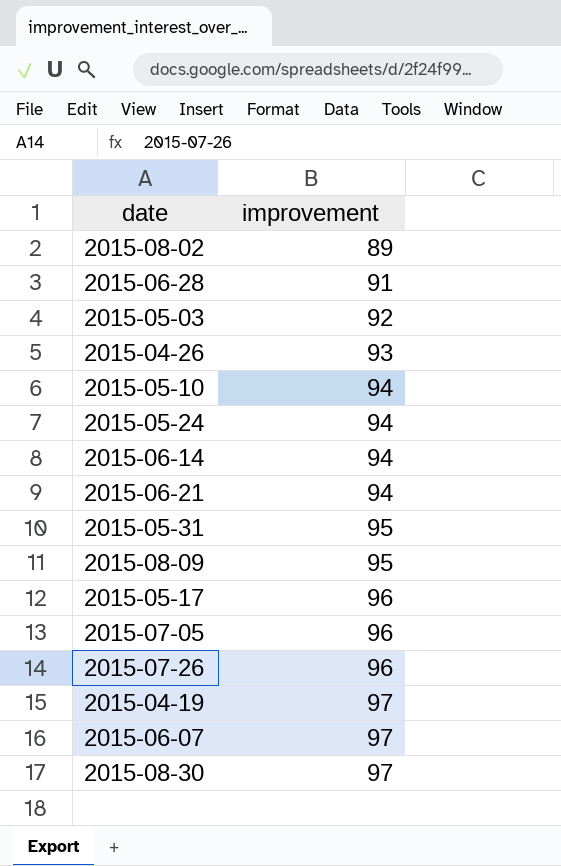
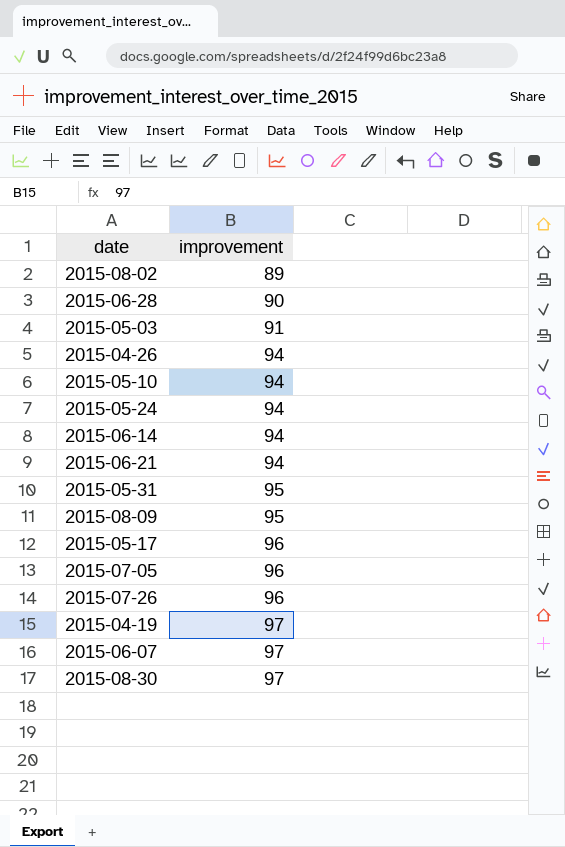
2015-06-28 | improvement: 91 -> 90
2015-05-03 | improvement: 92 -> 91
2015-04-26 | improvement: 93 -> 94

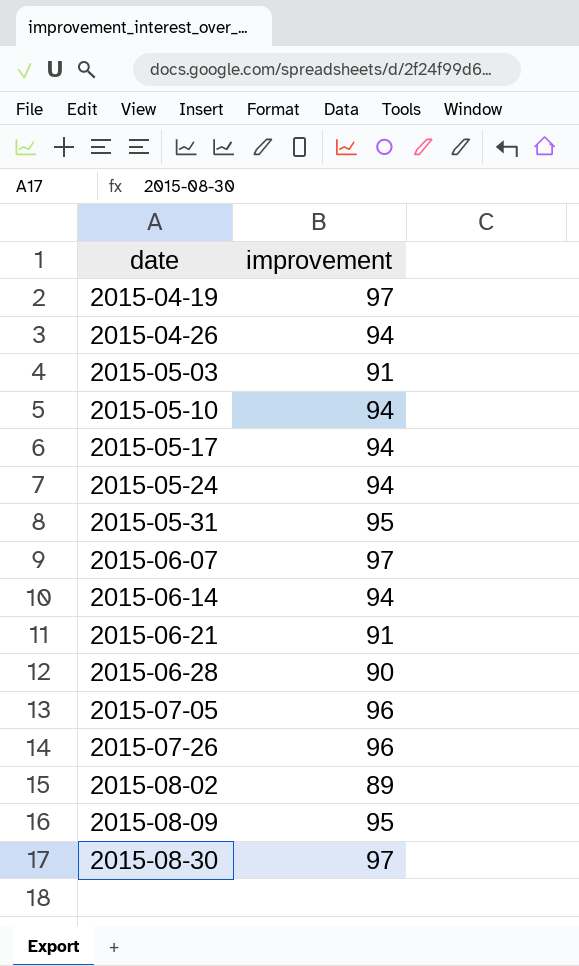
row order: improvement ascending -> date ascending
2015-05-17 | improvement: 96 -> 94
2015-06-21 | improvement: 94 -> 91

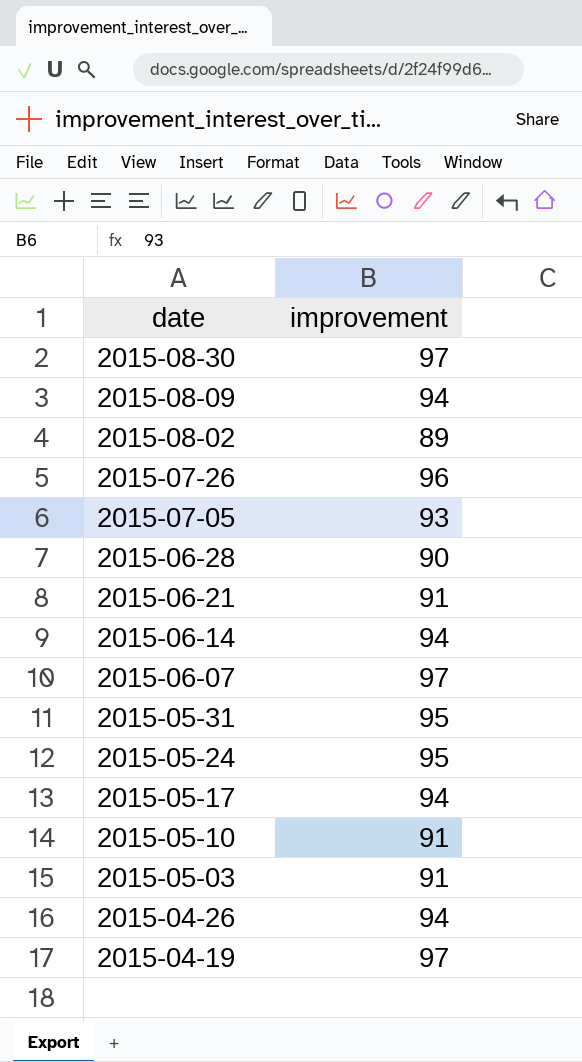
row order: date ascending -> date descending
2015-08-09 | improvement: 95 -> 94
2015-07-05 | improvement: 96 -> 93
2015-05-24 | improvement: 94 -> 95
2015-05-10 | improvement: 94 -> 91

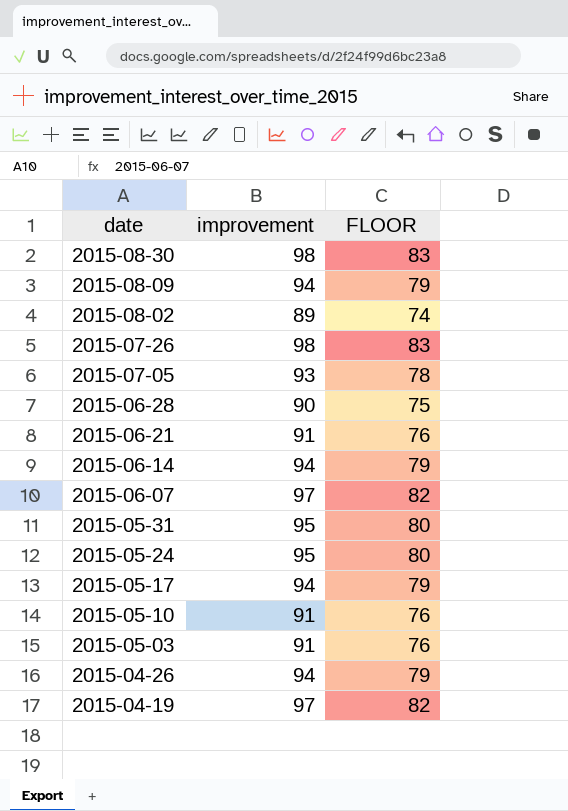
column FLOOR | formula: none -> [improvement] - 15
2015-08-30 | improvement: 97 -> 98
2015-07-26 | improvement: 96 -> 98

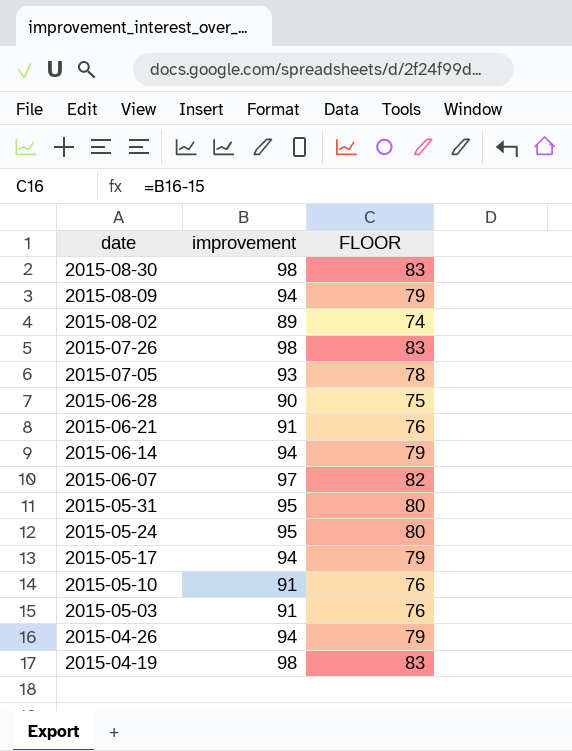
2015-04-19 | improvement: 97 -> 98
2015-04-19 | FLOOR: 82 -> 83

